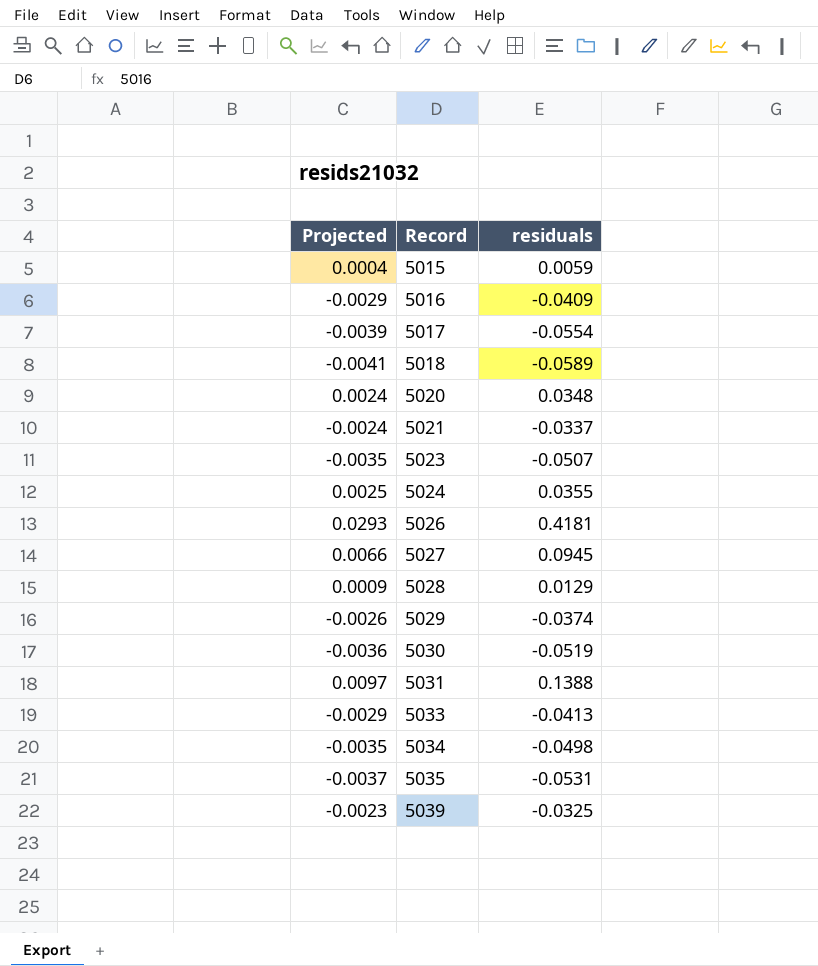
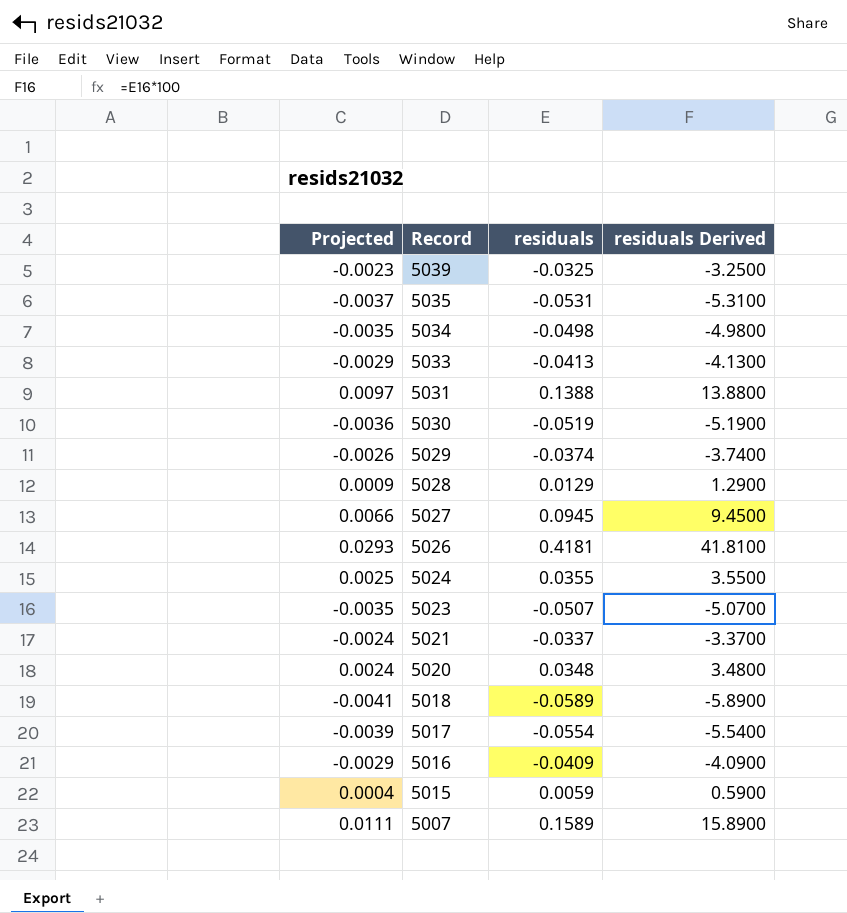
row order: Record ascending -> Record descending
column residuals Derived | formula: none -> [residuals] * 100
row 5007: none -> 0.0111 | 0.1589 | 15.8900

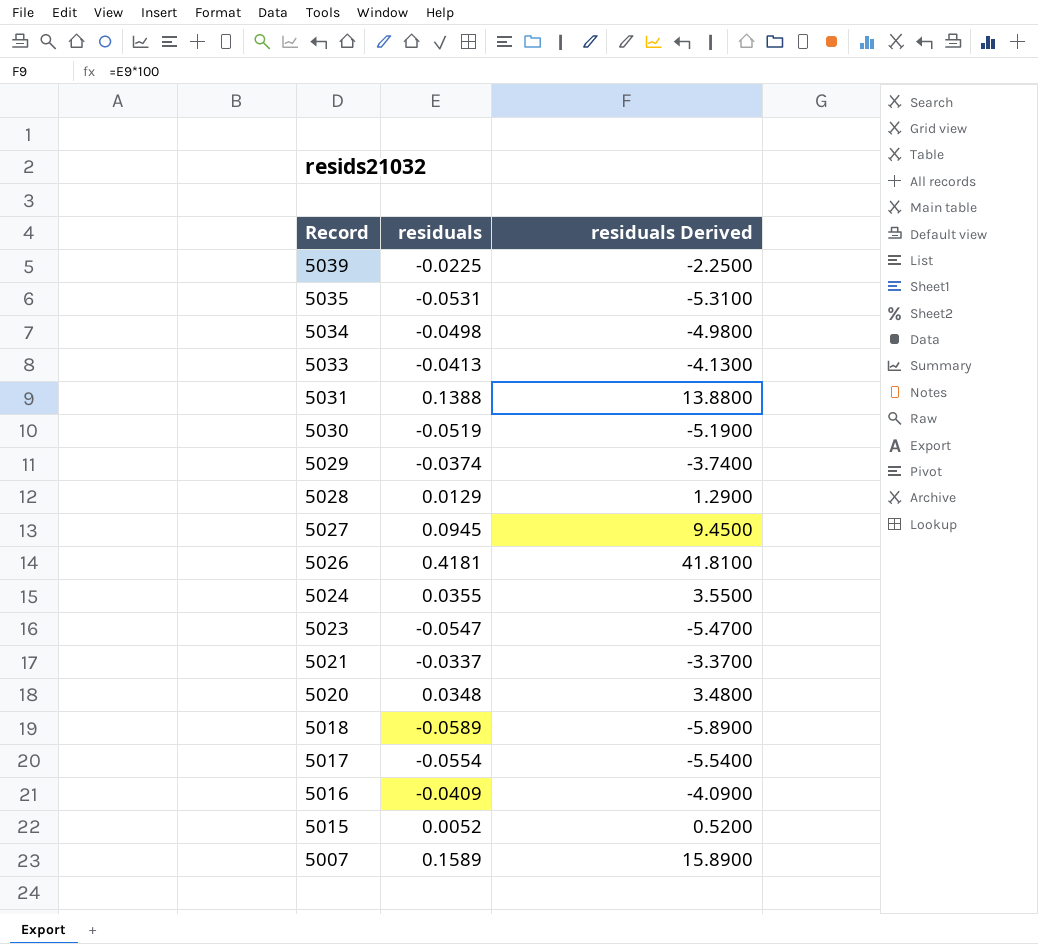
column Projected | formula: [residuals] * 0.07 -> none
5039 | residuals: -0.0325 -> -0.0225
5039 | residuals Derived: -3.2500 -> -2.2500
5023 | residuals: -0.0507 -> -0.0547
5023 | residuals Derived: -5.0700 -> -5.4700
5015 | residuals: 0.0059 -> 0.0052
5015 | residuals Derived: 0.5900 -> 0.5200

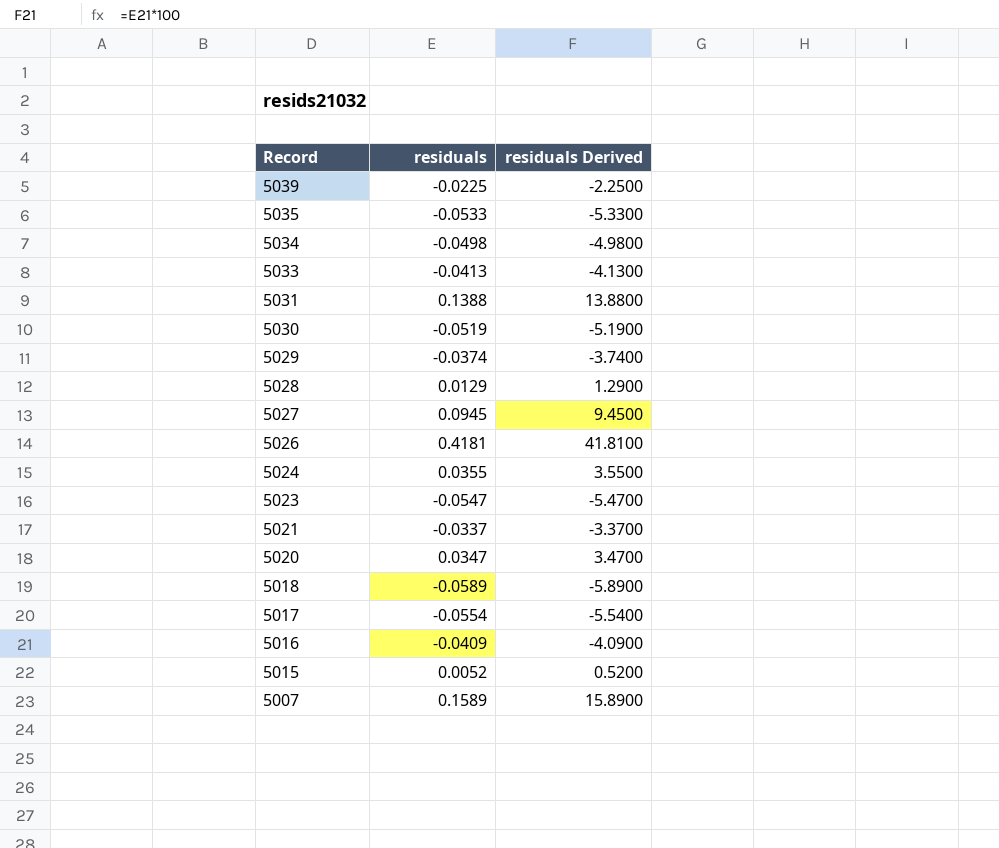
5035 | residuals: -0.0531 -> -0.0533
5035 | residuals Derived: -5.3100 -> -5.3300
5020 | residuals: 0.0348 -> 0.0347
5020 | residuals Derived: 3.4800 -> 3.4700

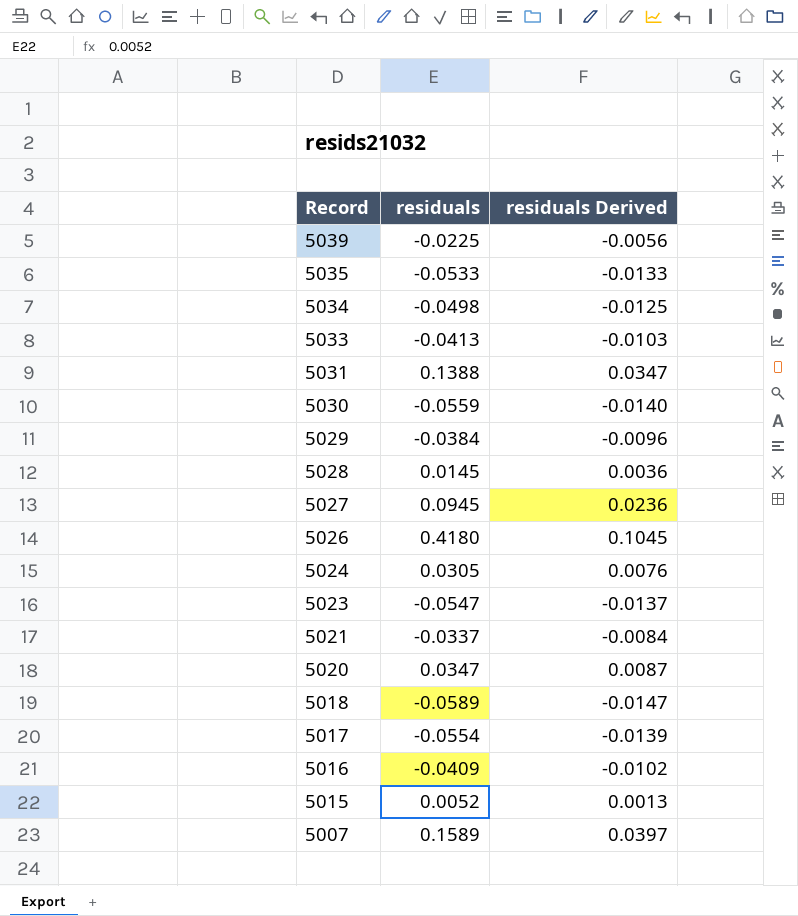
column residuals Derived | formula: [residuals] * 100 -> [residuals] * 0.25
5030 | residuals: -0.0519 -> -0.0559
5029 | residuals: -0.0374 -> -0.0384
5028 | residuals: 0.0129 -> 0.0145
5026 | residuals: 0.4181 -> 0.4180
5024 | residuals: 0.0355 -> 0.0305

